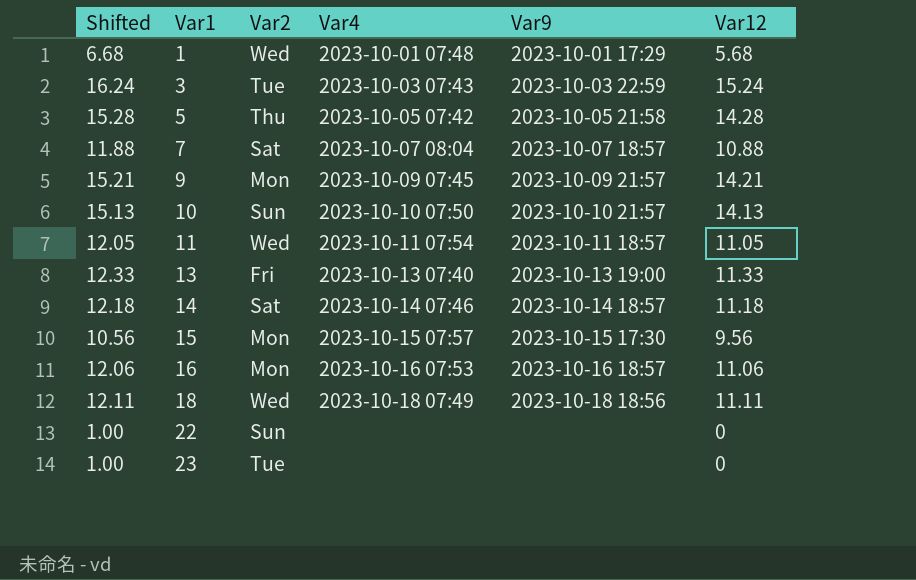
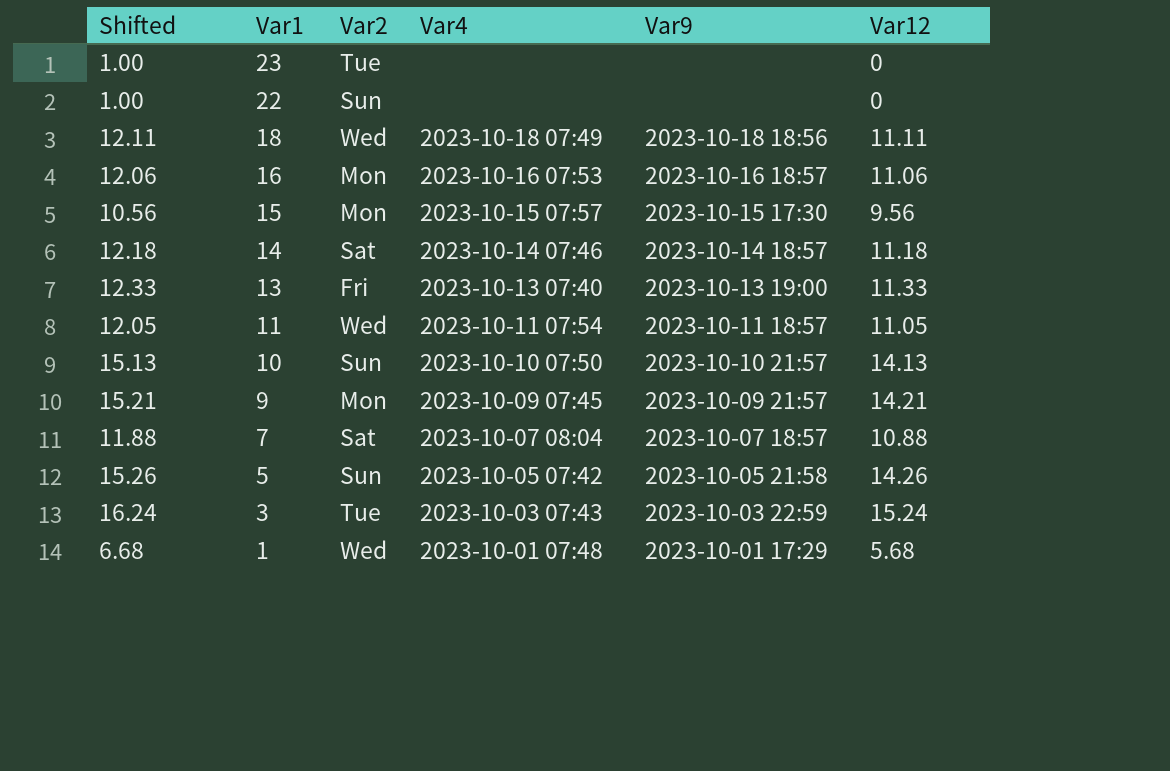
row order: Var1 ascending -> Var1 descending
5 | Shifted: 15.28 -> 15.26
5 | Var2: Thu -> Sun
5 | Var12: 14.28 -> 14.26

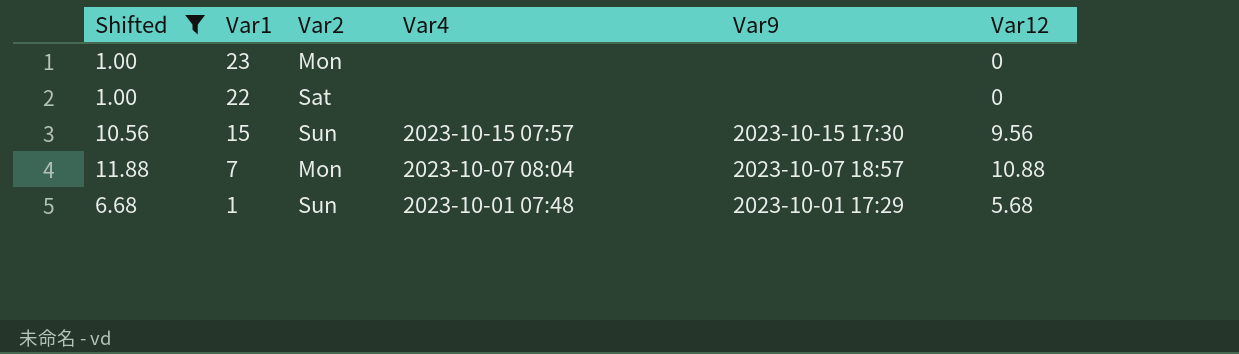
filter: none -> Shifted <= 11.88
23 | Var2: Tue -> Mon
22 | Var2: Sun -> Sat
15 | Var2: Mon -> Sun
7 | Var2: Sat -> Mon
1 | Var2: Wed -> Sun

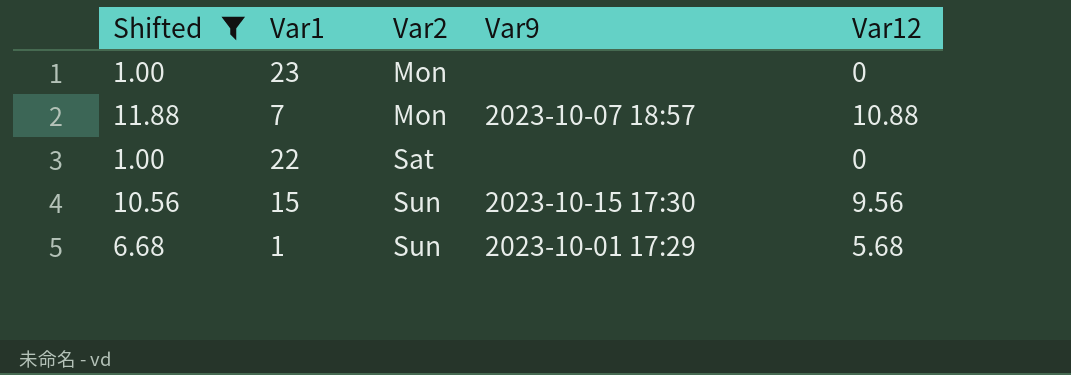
row order: Var1 descending -> Var2 ascending
column Var4 | position: 4 -> none

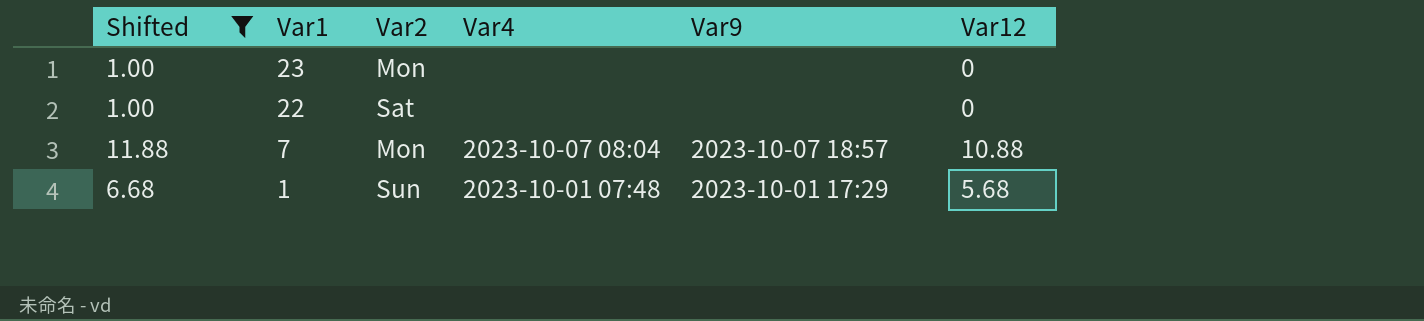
row order: Var2 ascending -> Var1 descending
column Var4 | position: none -> 4
row 15: 10.56 | Sun | 2023-10-15 17:30 | 9.56 -> none

